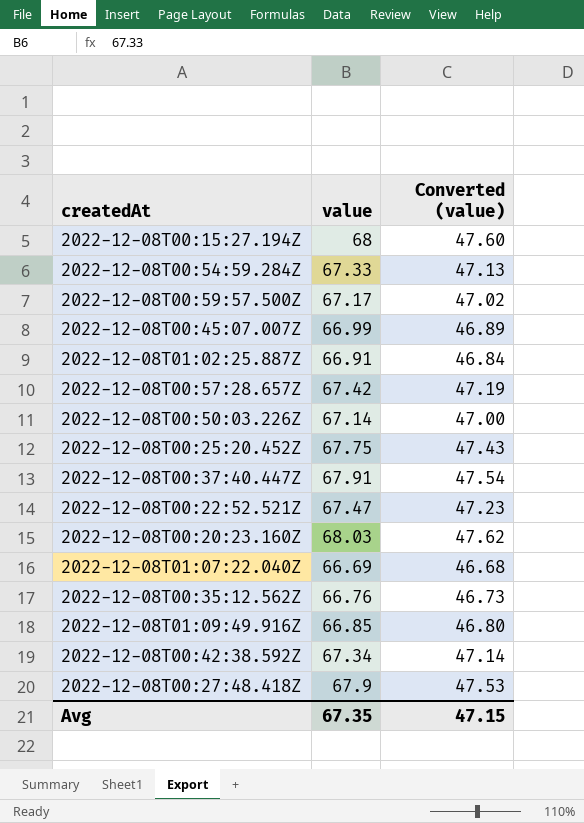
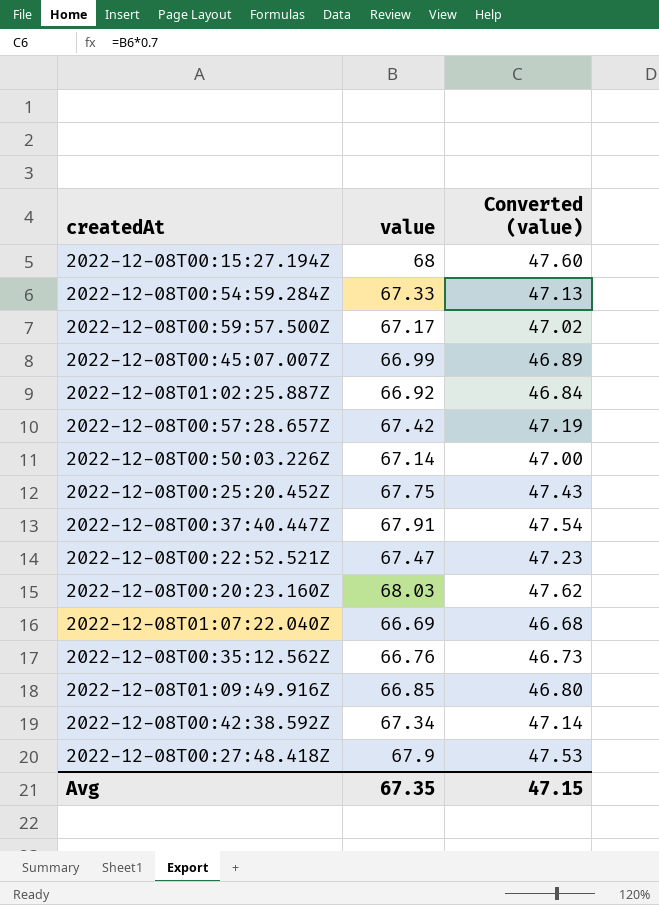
2022-12-08T01:02:25.887Z | value: 66.91 -> 66.92

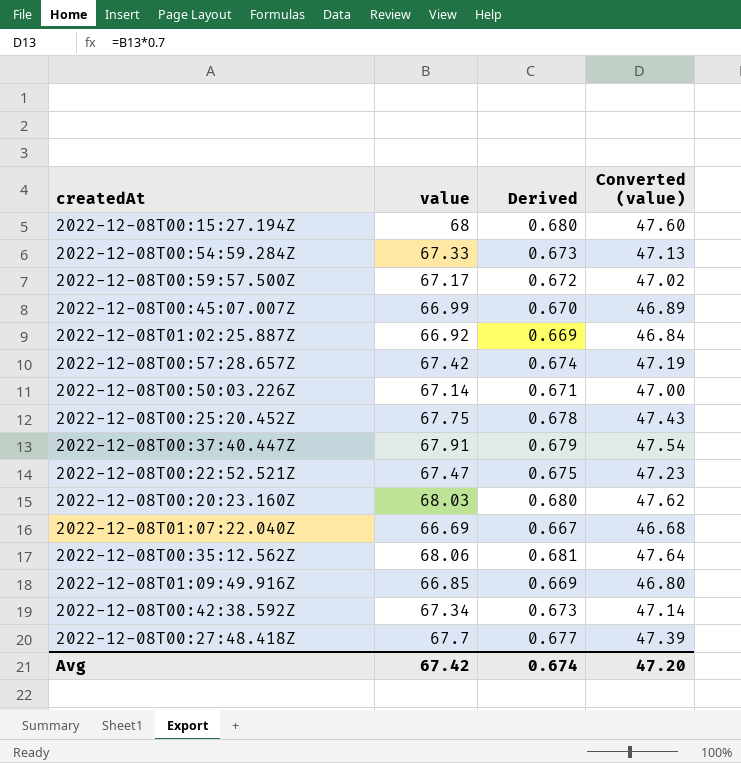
column Derived | formula: none -> [value] * 0.01
2022-12-08T00:35:12.562Z | value: 66.76 -> 68.06
2022-12-08T00:35:12.562Z | Converted (value): 46.73 -> 47.64
2022-12-08T00:27:48.418Z | value: 67.9 -> 67.7
2022-12-08T00:27:48.418Z | Converted (value): 47.53 -> 47.39
Avg | value: 67.35 -> 67.42
Avg | Converted (value): 47.15 -> 47.20

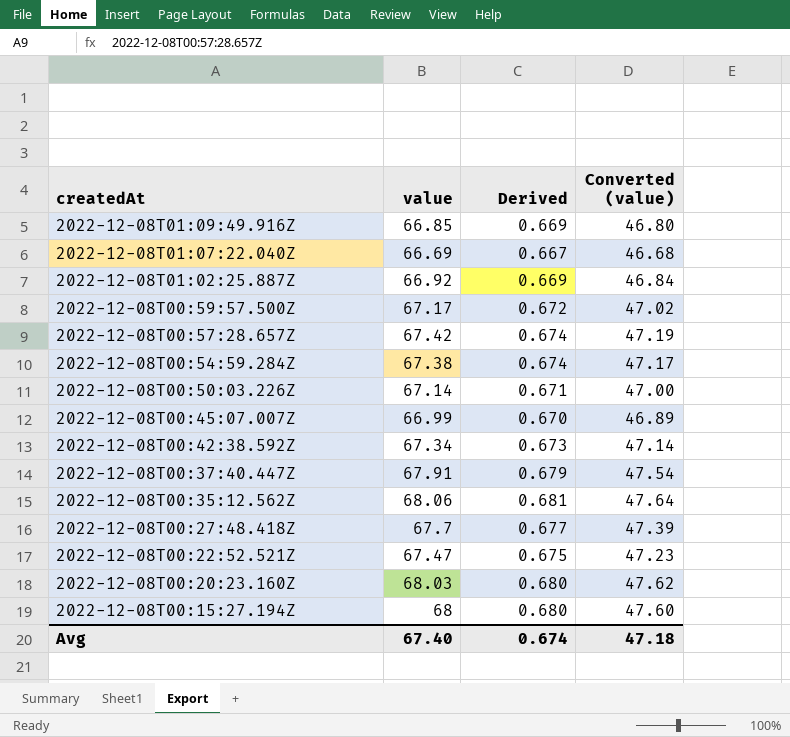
row order: none -> createdAt descending
row 2022-12-08T00:25:20.452Z: 67.75 | 0.678 | 47.43 -> none
2022-12-08T00:54:59.284Z | value: 67.33 -> 67.38
2022-12-08T00:54:59.284Z | Derived: 0.673 -> 0.674
2022-12-08T00:54:59.284Z | Converted (value): 47.13 -> 47.17
Avg | value: 67.42 -> 67.40
Avg | Converted (value): 47.20 -> 47.18

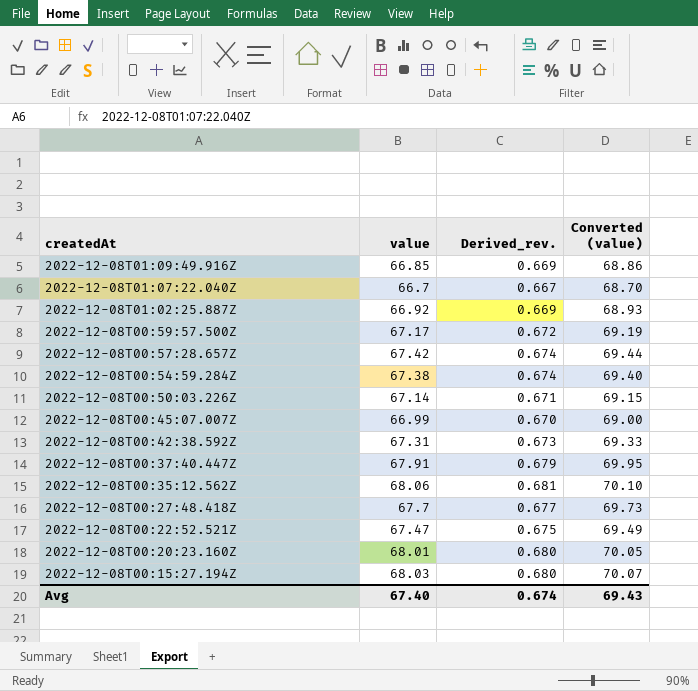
column name: Derived -> Derived_rev.
column Converted (value) | formula: [value] * 0.7 -> [value] * 1.03
2022-12-08T01:07:22.040Z | value: 66.69 -> 66.7
2022-12-08T00:42:38.592Z | value: 67.34 -> 67.31
2022-12-08T00:20:23.160Z | value: 68.03 -> 68.01
2022-12-08T00:15:27.194Z | value: 68 -> 68.03
Avg | Converted (value): 47.18 -> 69.43

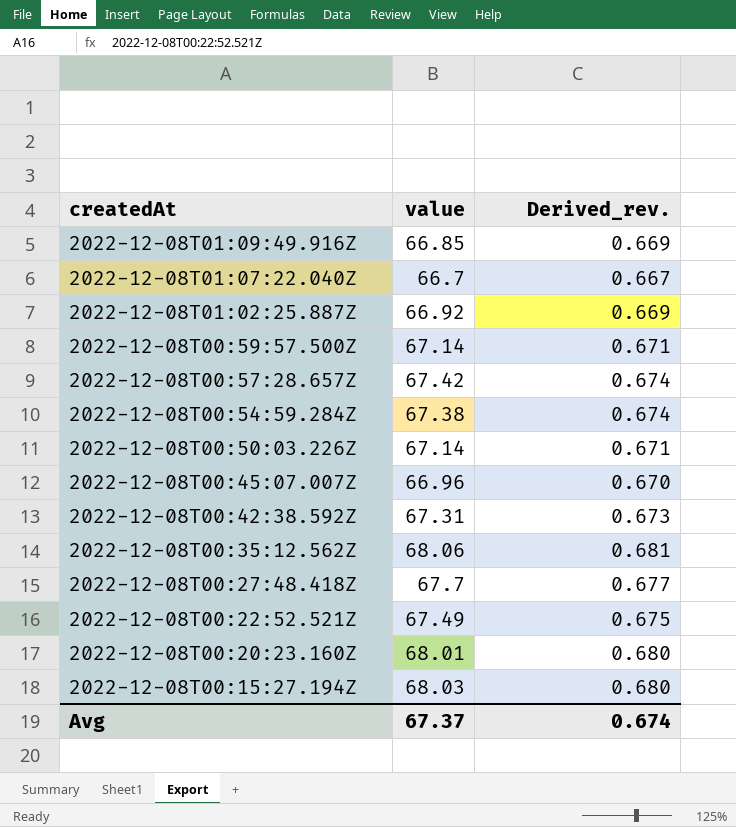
column Converted (value) | formula: [value] * 1.03 -> none
row 2022-12-08T00:37:40.447Z: 67.91 | 0.679 | 69.95 -> none
2022-12-08T00:59:57.500Z | value: 67.17 -> 67.14
2022-12-08T00:59:57.500Z | Derived_rev.: 0.672 -> 0.671
2022-12-08T00:45:07.007Z | value: 66.99 -> 66.96
2022-12-08T00:22:52.521Z | value: 67.47 -> 67.49
Avg | value: 67.40 -> 67.37

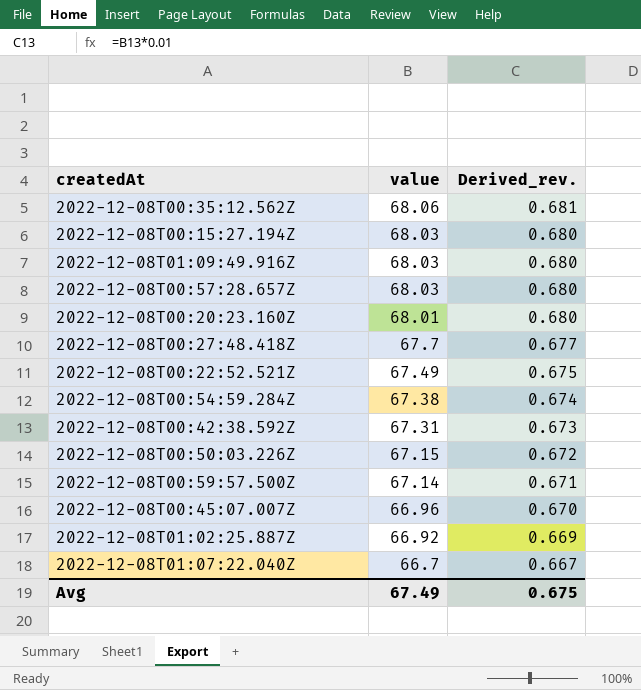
row order: createdAt descending -> value descending
2022-12-08T01:09:49.916Z | value: 66.85 -> 68.03
2022-12-08T01:09:49.916Z | Derived_rev.: 0.669 -> 0.680
2022-12-08T00:57:28.657Z | value: 67.42 -> 68.03
2022-12-08T00:57:28.657Z | Derived_rev.: 0.674 -> 0.680
2022-12-08T00:50:03.226Z | value: 67.14 -> 67.15
2022-12-08T00:50:03.226Z | Derived_rev.: 0.671 -> 0.672
Avg | value: 67.37 -> 67.49
Avg | Derived_rev.: 0.674 -> 0.675

